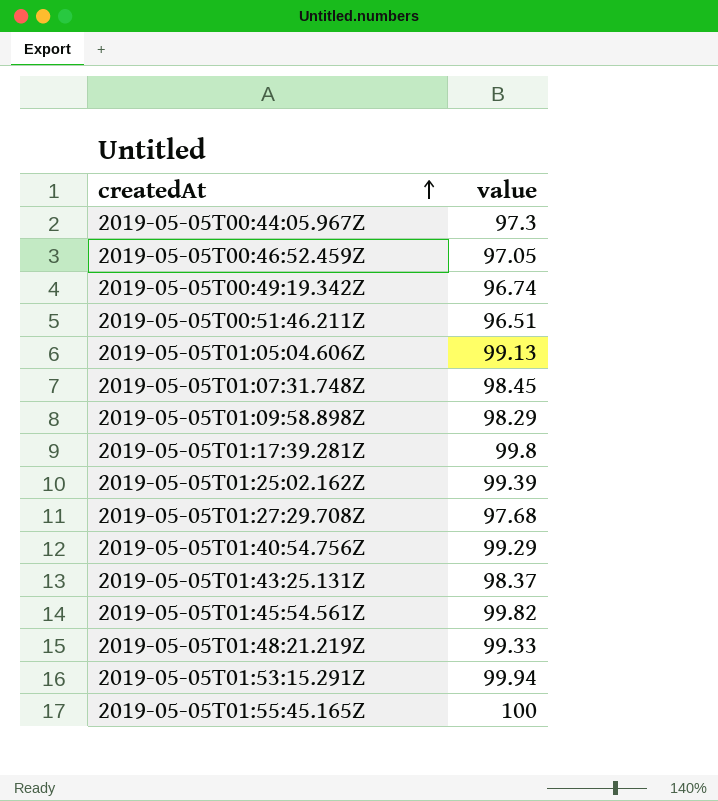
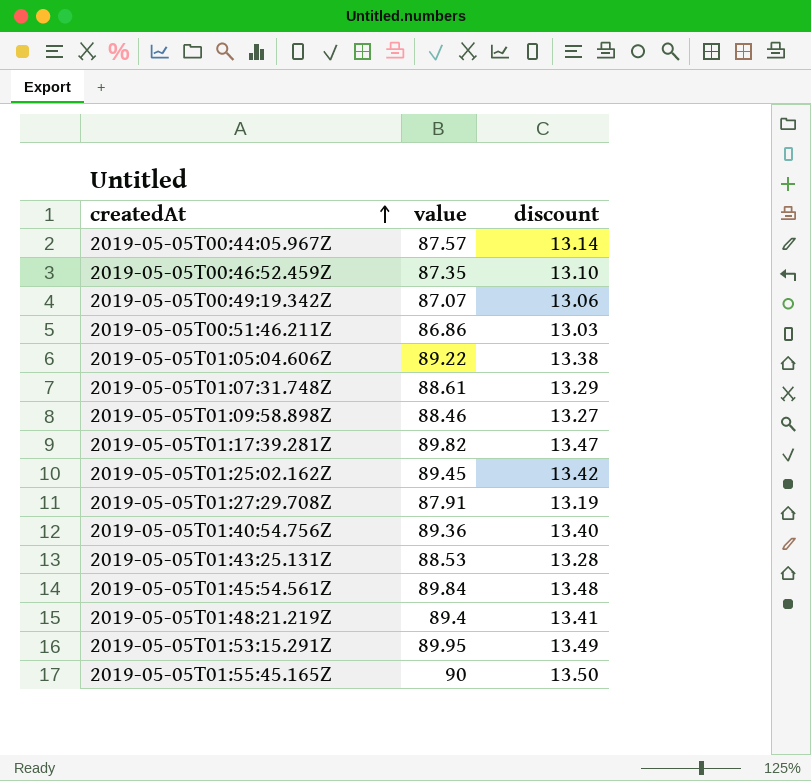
column discount | formula: none -> [value] * 0.15
2019-05-05T00:44:05.967Z | value: 97.3 -> 87.57
2019-05-05T00:46:52.459Z | value: 97.05 -> 87.35
2019-05-05T00:49:19.342Z | value: 96.74 -> 87.07
2019-05-05T00:51:46.211Z | value: 96.51 -> 86.86
2019-05-05T01:05:04.606Z | value: 99.13 -> 89.22
2019-05-05T01:07:31.748Z | value: 98.45 -> 88.61
2019-05-05T01:09:58.898Z | value: 98.29 -> 88.46
2019-05-05T01:17:39.281Z | value: 99.8 -> 89.82
2019-05-05T01:25:02.162Z | value: 99.39 -> 89.45
2019-05-05T01:27:29.708Z | value: 97.68 -> 87.91
2019-05-05T01:40:54.756Z | value: 99.29 -> 89.36
2019-05-05T01:43:25.131Z | value: 98.37 -> 88.53
2019-05-05T01:45:54.561Z | value: 99.82 -> 89.84
2019-05-05T01:48:21.219Z | value: 99.33 -> 89.4
2019-05-05T01:53:15.291Z | value: 99.94 -> 89.95
2019-05-05T01:55:45.165Z | value: 100 -> 90

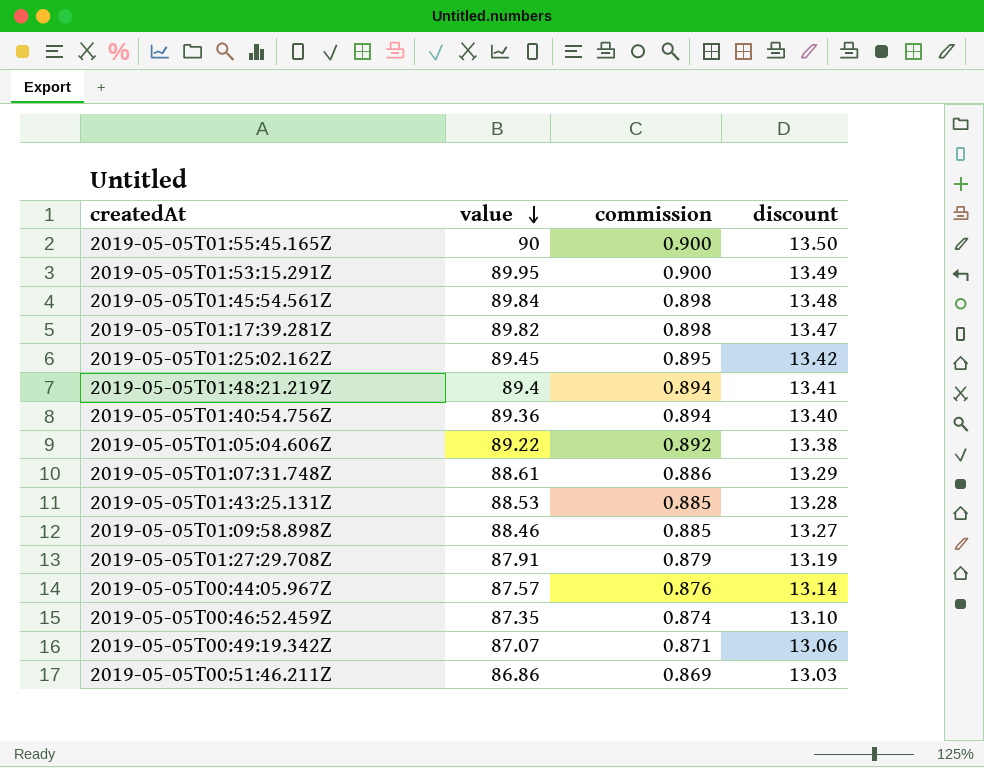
row order: createdAt ascending -> value descending
column commission | formula: none -> [value] * 0.01

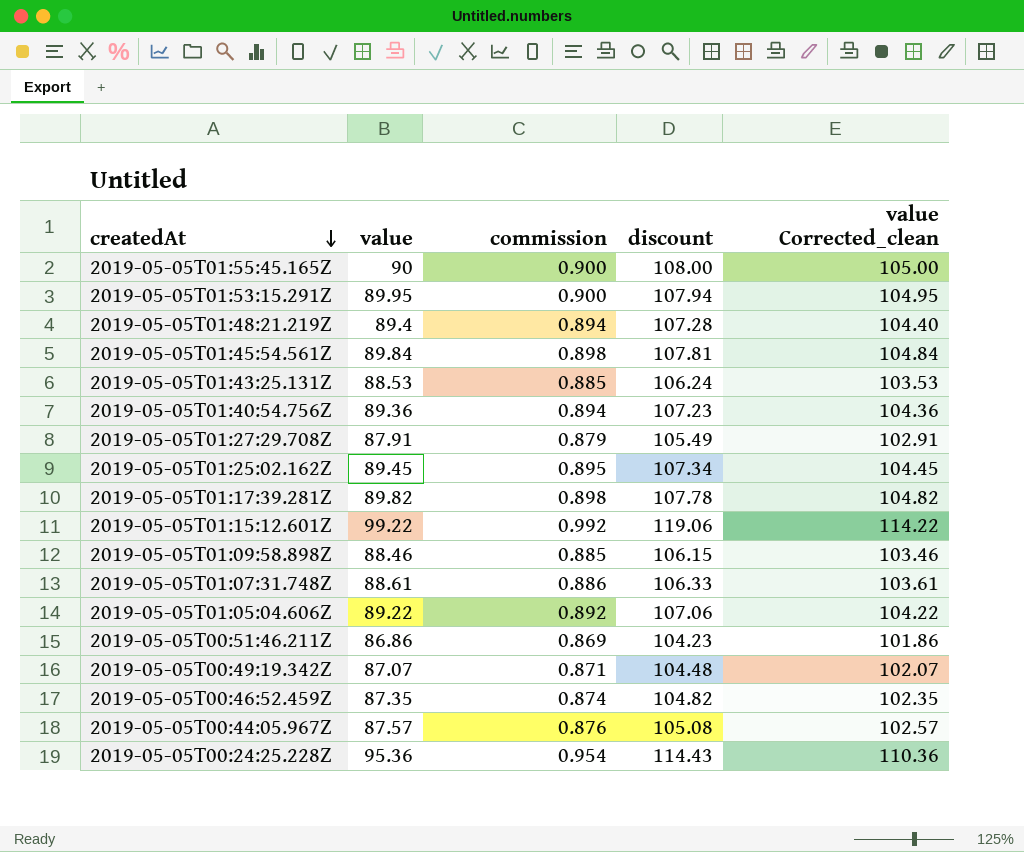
row order: value descending -> createdAt descending
column discount | formula: [value] * 0.15 -> [value] * 1.2
column value Corrected_clean | formula: none -> [value] + 15
row 2019-05-05T01:15:12.601Z: none -> 99.22 | 0.992 | 119.06 | 114.22
row 2019-05-05T00:24:25.228Z: none -> 95.36 | 0.954 | 114.43 | 110.36

